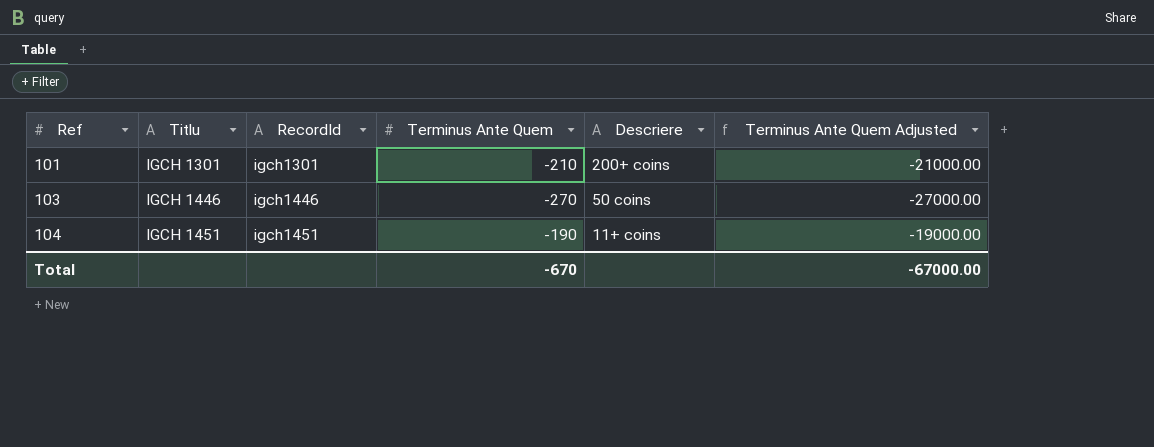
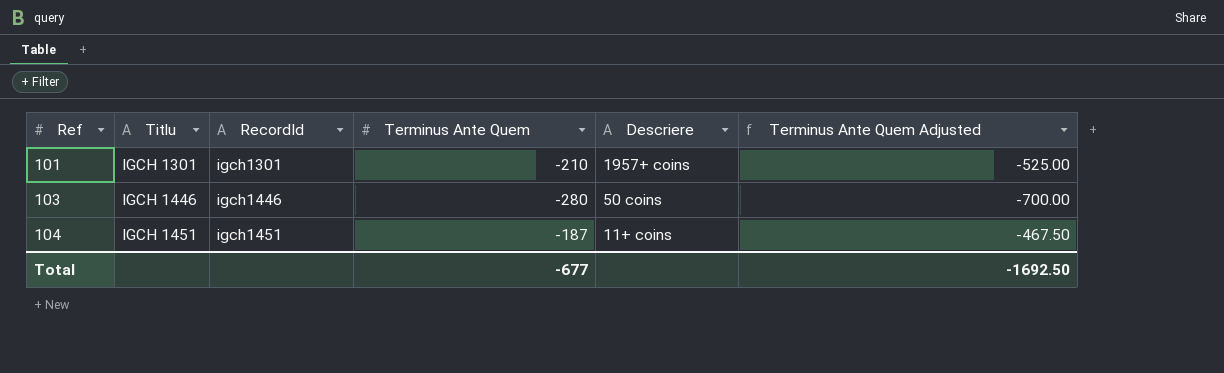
column Terminus Ante Quem Adjusted | formula: [Terminus Ante Quem] * 100 -> [Terminus Ante Quem] * 2.5
101 | Descriere: 200+ coins -> 1957+ coins
103 | Terminus Ante Quem: -270 -> -280
104 | Terminus Ante Quem: -190 -> -187
Total | Terminus Ante Quem: -670 -> -677
Total | Terminus Ante Quem Adjusted: -67000.00 -> -1692.50

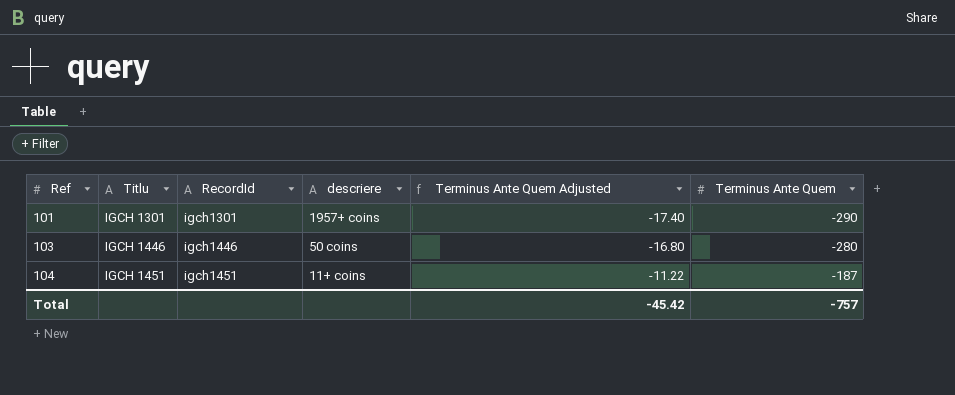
column name: Descriere -> descriere
column Terminus Ante Quem Adjusted | formula: [Terminus Ante Quem] * 2.5 -> [Terminus Ante Quem] * 0.06
column Terminus Ante Quem | position: 4 -> 6
101 | Terminus Ante Quem: -210 -> -290
Total | Terminus Ante Quem Adjusted: -1692.50 -> -45.42
Total | Terminus Ante Quem: -677 -> -757

